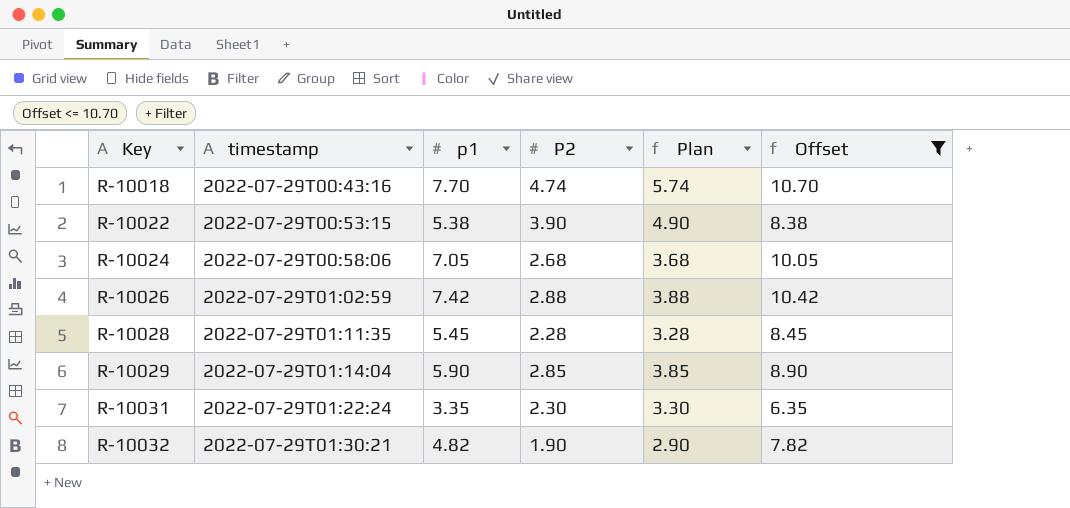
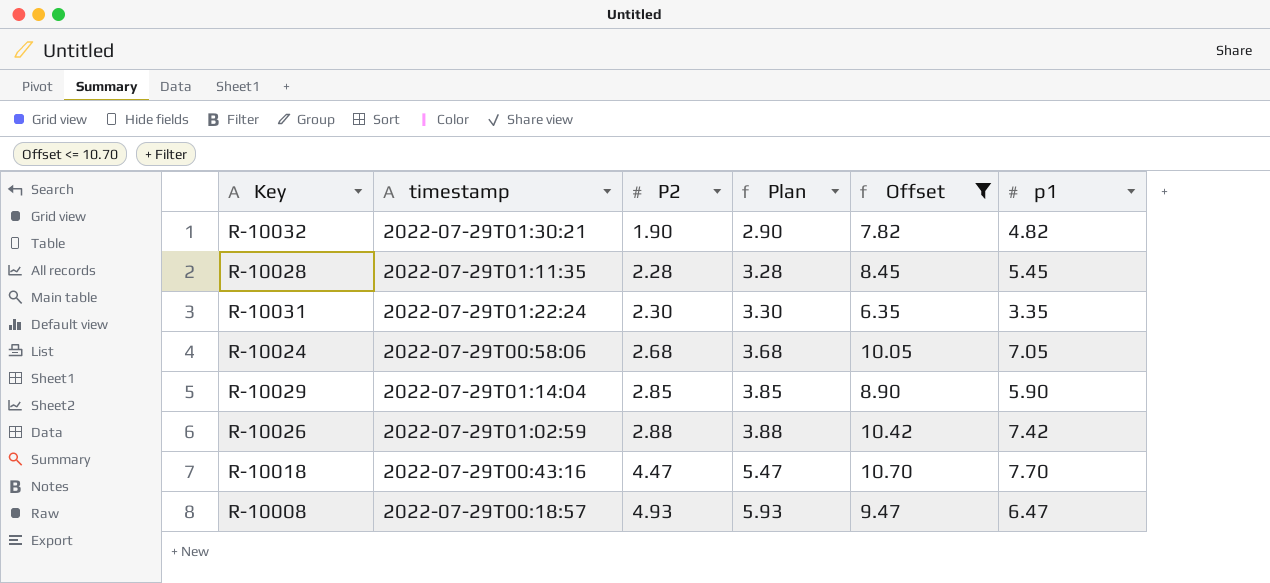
row order: Key ascending -> P2 ascending
column p1 | position: 3 -> 6
row R-10022: 2022-07-29T00:53:15 | 5.38 | 3.90 | 4.90 | 8.38 -> none
R-10018 | P2: 4.74 -> 4.47
R-10018 | Plan: 5.74 -> 5.47
row R-10008: none -> 2022-07-29T00:18:57 | 4.93 | 5.93 | 9.47 | 6.47

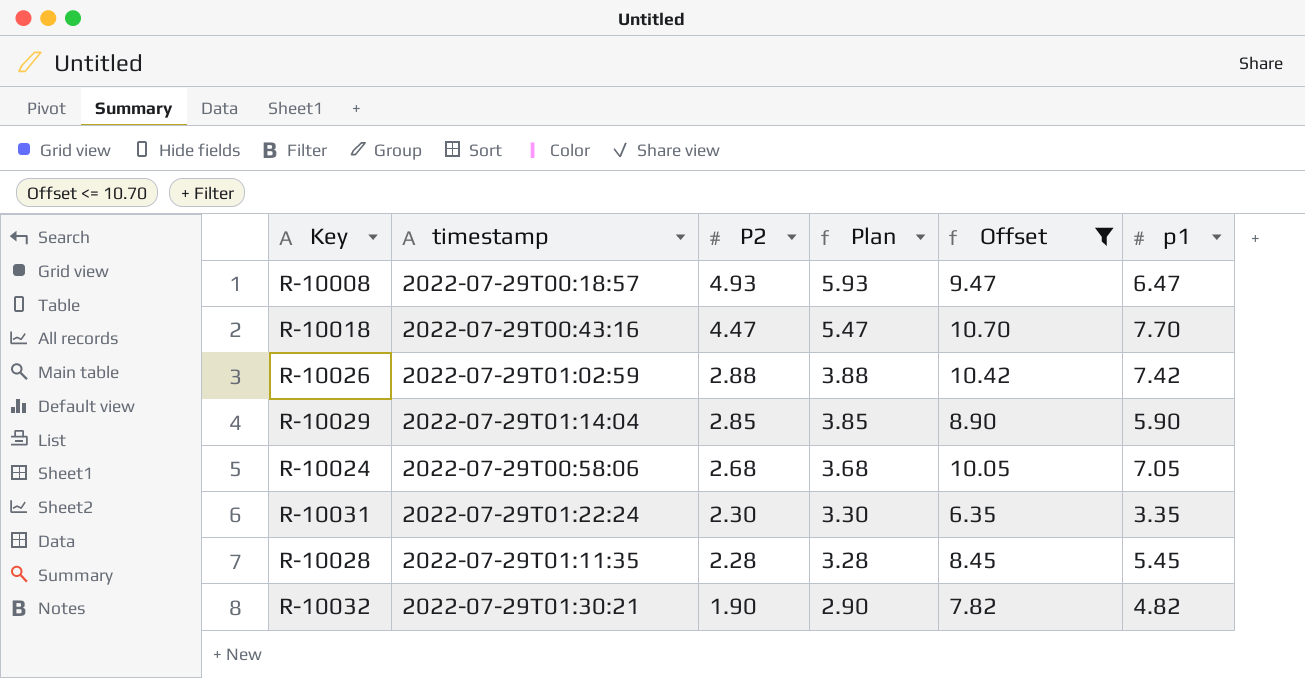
row order: P2 ascending -> P2 descending

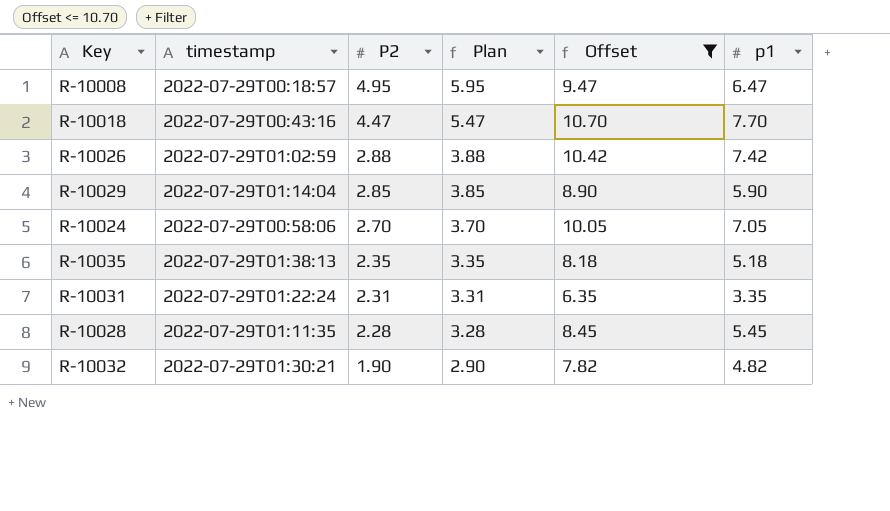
R-10008 | P2: 4.93 -> 4.95
R-10008 | Plan: 5.93 -> 5.95
R-10024 | P2: 2.68 -> 2.70
R-10024 | Plan: 3.68 -> 3.70
row R-10035: none -> 2022-07-29T01:38:13 | 2.35 | 3.35 | 8.18 | 5.18
R-10031 | P2: 2.30 -> 2.31
R-10031 | Plan: 3.30 -> 3.31

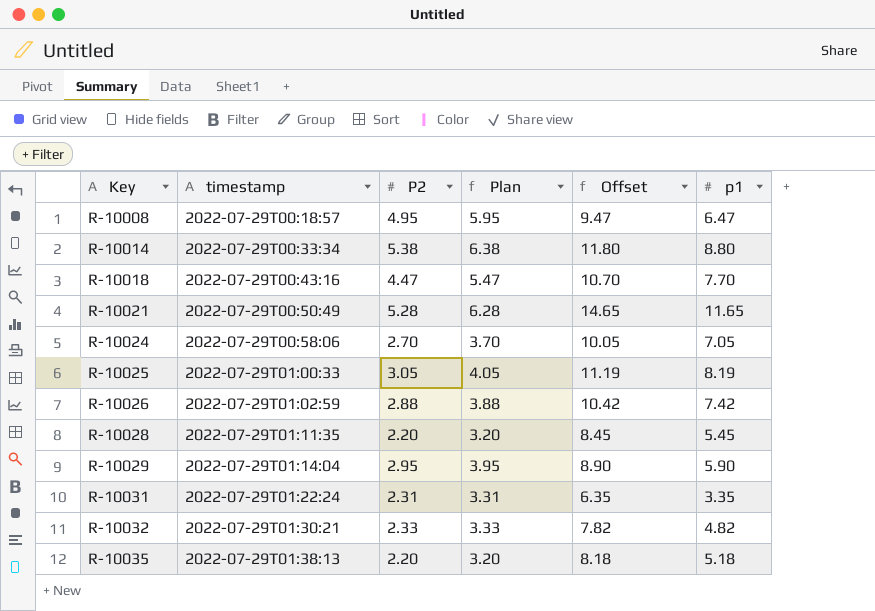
filter: Offset <= 10.70 -> none
row order: P2 descending -> Key ascending
R-10028 | P2: 2.28 -> 2.20
R-10028 | Plan: 3.28 -> 3.20
R-10029 | P2: 2.85 -> 2.95
R-10029 | Plan: 3.85 -> 3.95
R-10032 | P2: 1.90 -> 2.33
R-10032 | Plan: 2.90 -> 3.33
R-10035 | P2: 2.35 -> 2.20
R-10035 | Plan: 3.35 -> 3.20

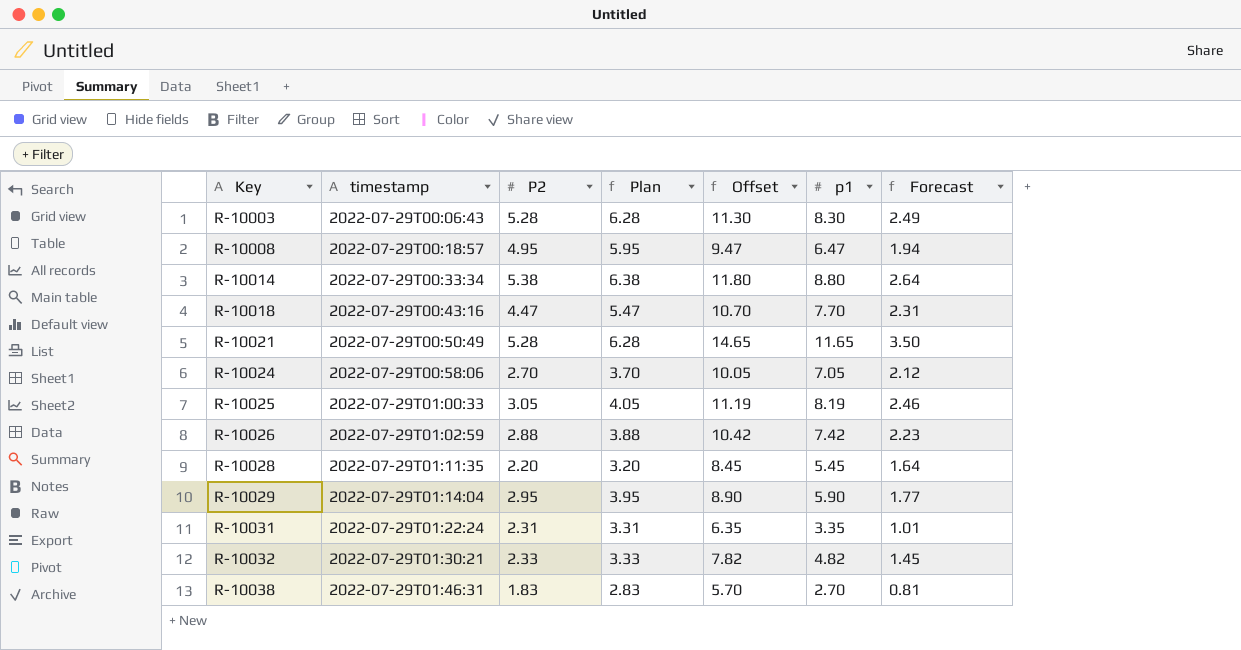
column Forecast | formula: none -> [p1] * 0.3
row R-10035: 2022-07-29T01:38:13 | 2.20 | 3.20 | 8.18 | 5.18 -> none
row R-10003: none -> 2022-07-29T00:06:43 | 5.28 | 6.28 | 11.30 | 8.30 | 2.49
row R-10038: none -> 2022-07-29T01:46:31 | 1.83 | 2.83 | 5.70 | 2.70 | 0.81

